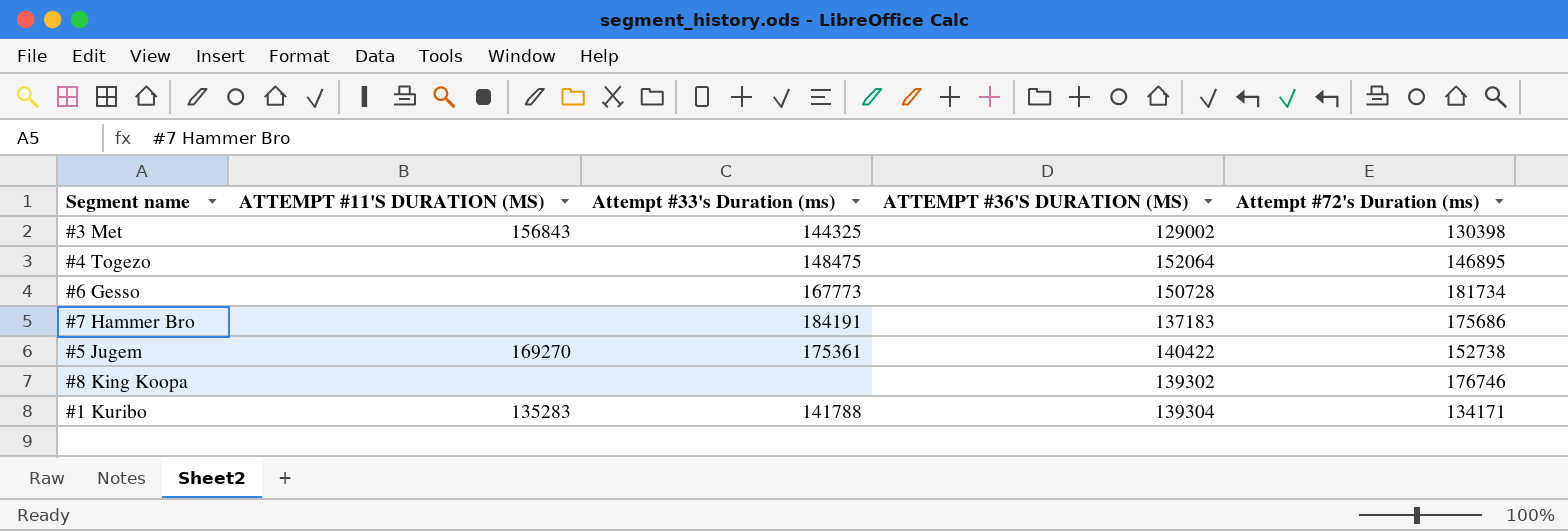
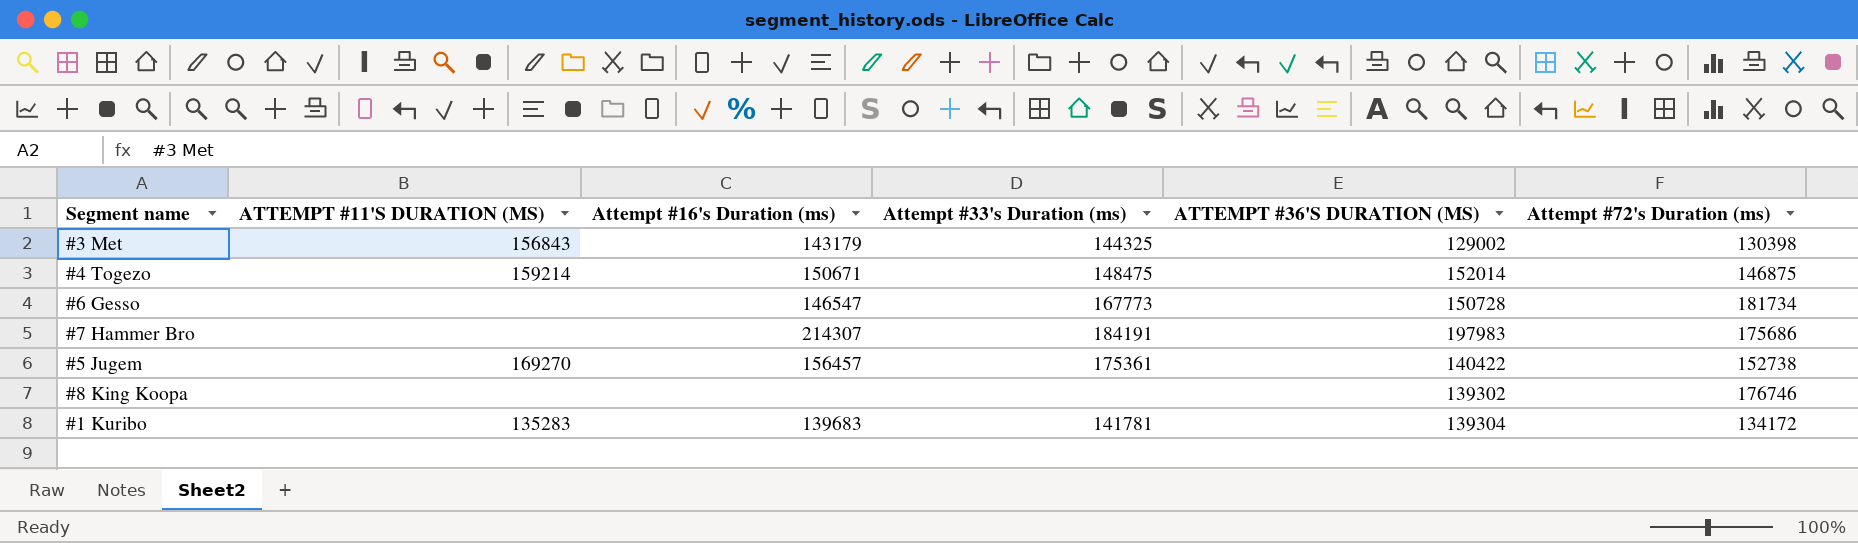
column Attempt #16's Duration (ms) | position: none -> 3
#4 Togezo | ATTEMPT #11'S DURATION (MS): none -> 159214
#4 Togezo | ATTEMPT #36'S DURATION (MS): 152064 -> 152014
#4 Togezo | Attempt #72's Duration (ms): 146895 -> 146875
#7 Hammer Bro | ATTEMPT #36'S DURATION (MS): 137183 -> 197983
#1 Kuribo | Attempt #33's Duration (ms): 141788 -> 141781
#1 Kuribo | Attempt #72's Duration (ms): 134171 -> 134172

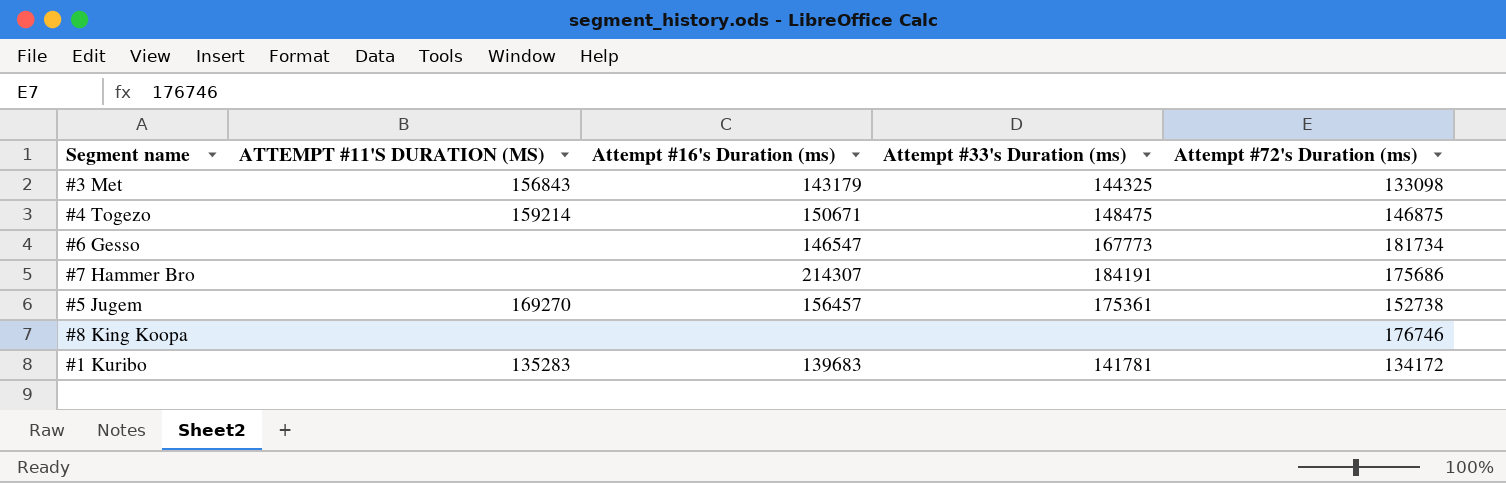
column ATTEMPT #36'S DURATION (MS) | position: 5 -> none
#3 Met | Attempt #72's Duration (ms): 130398 -> 133098

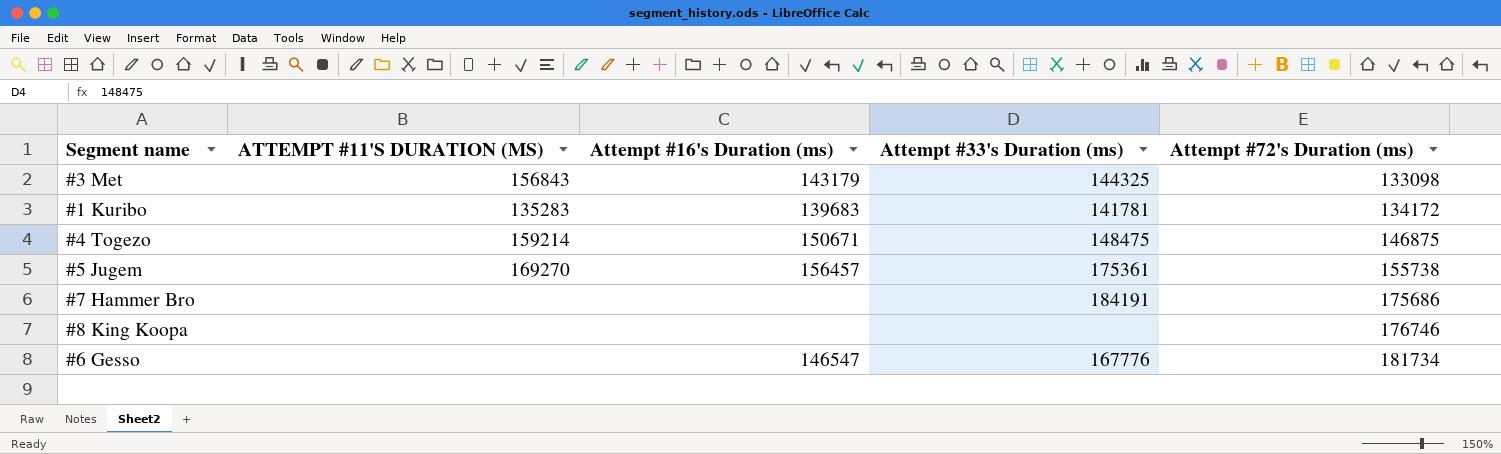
row order: none -> Attempt #72's Duration (ms) ascending
#5 Jugem | Attempt #72's Duration (ms): 152738 -> 155738
#7 Hammer Bro | Attempt #16's Duration (ms): 214307 -> none
#6 Gesso | Attempt #33's Duration (ms): 167773 -> 167776

